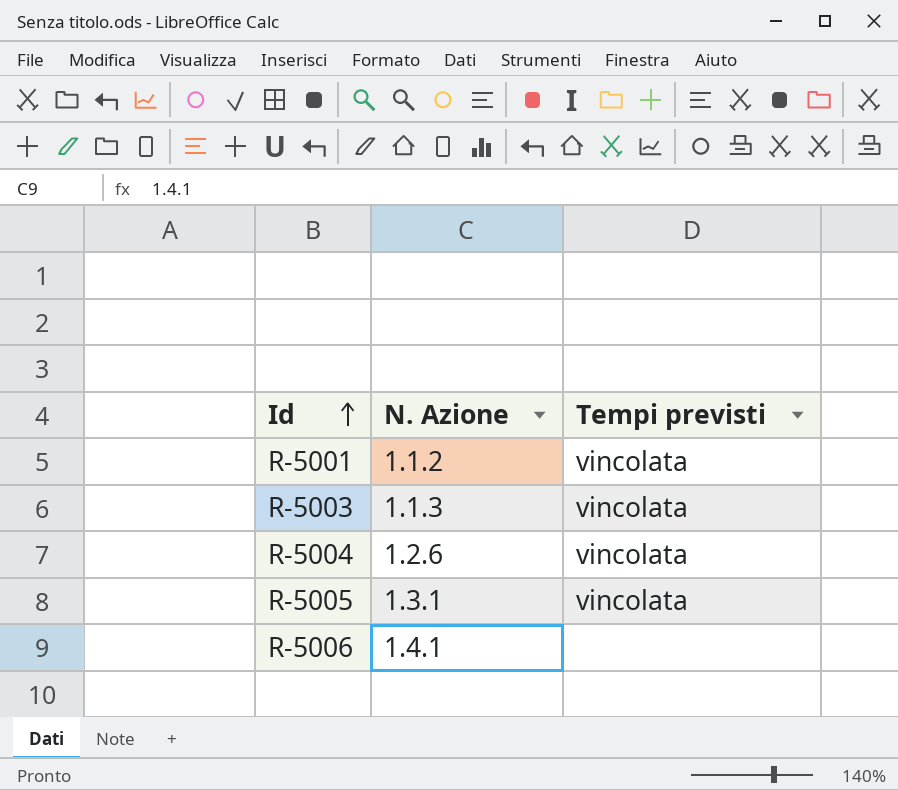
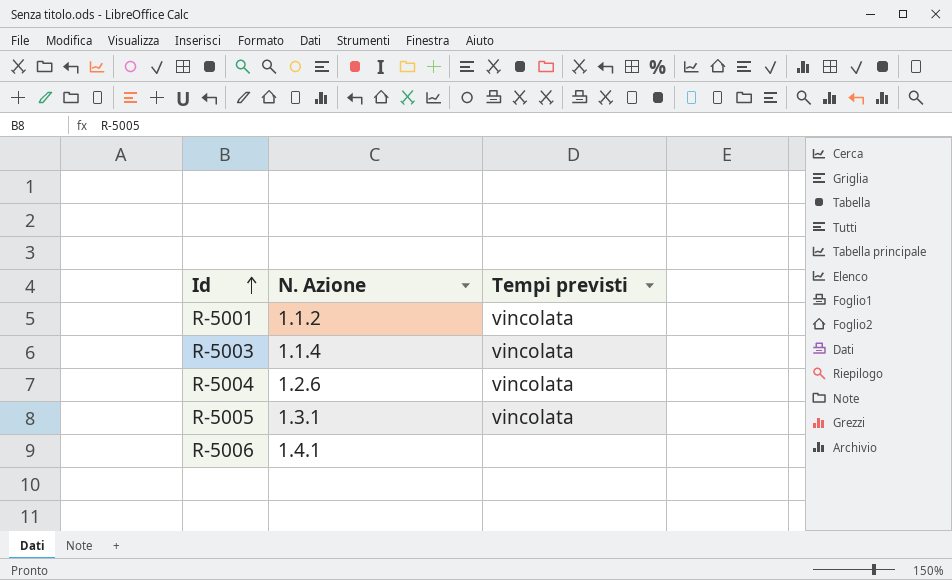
R-5003 | N. Azione: 1.1.3 -> 1.1.4

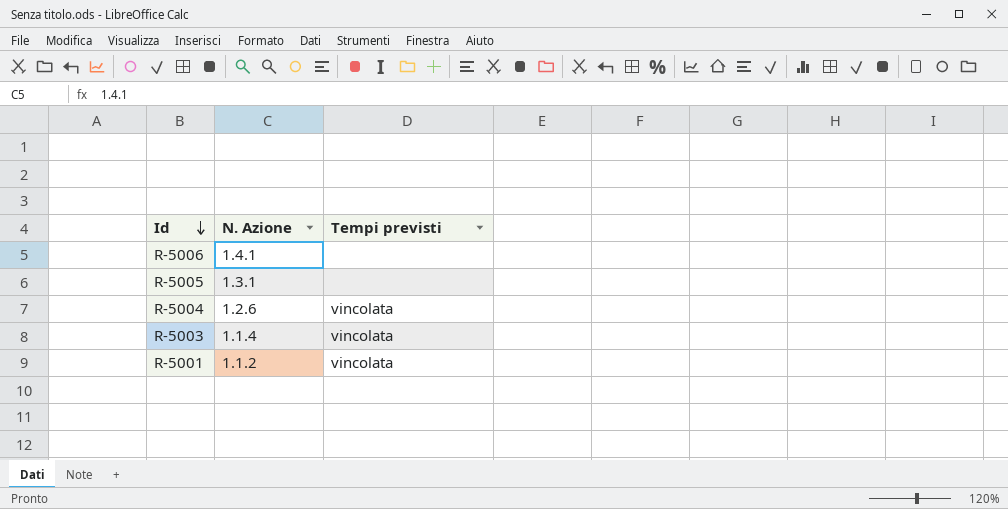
row order: Id ascending -> Id descending
R-5005 | Tempi previsti: vincolata -> none

